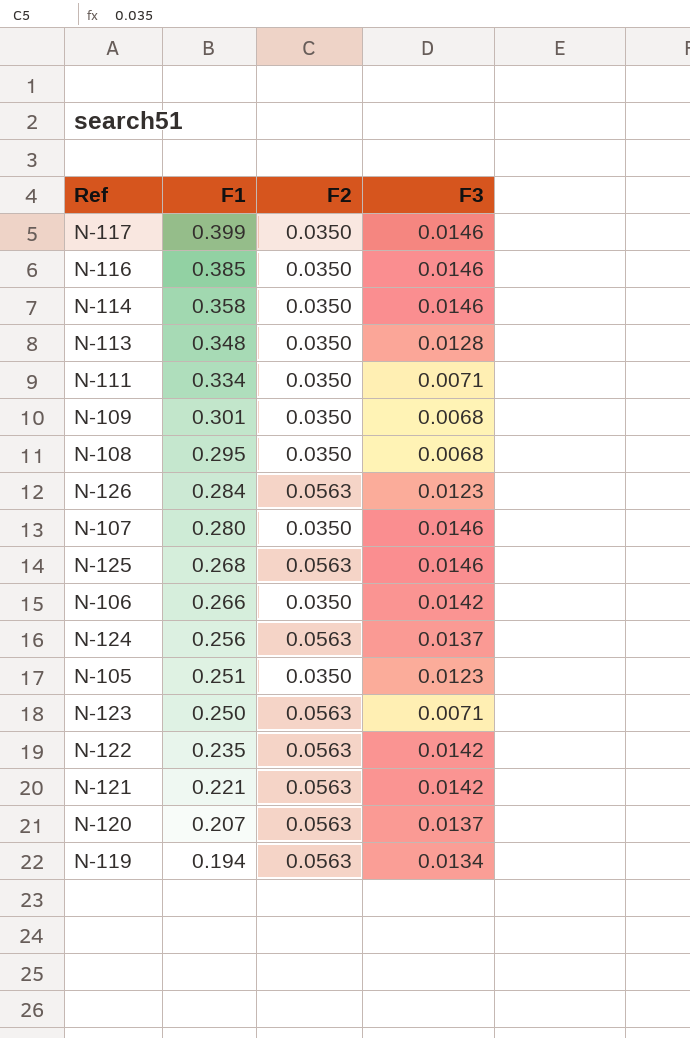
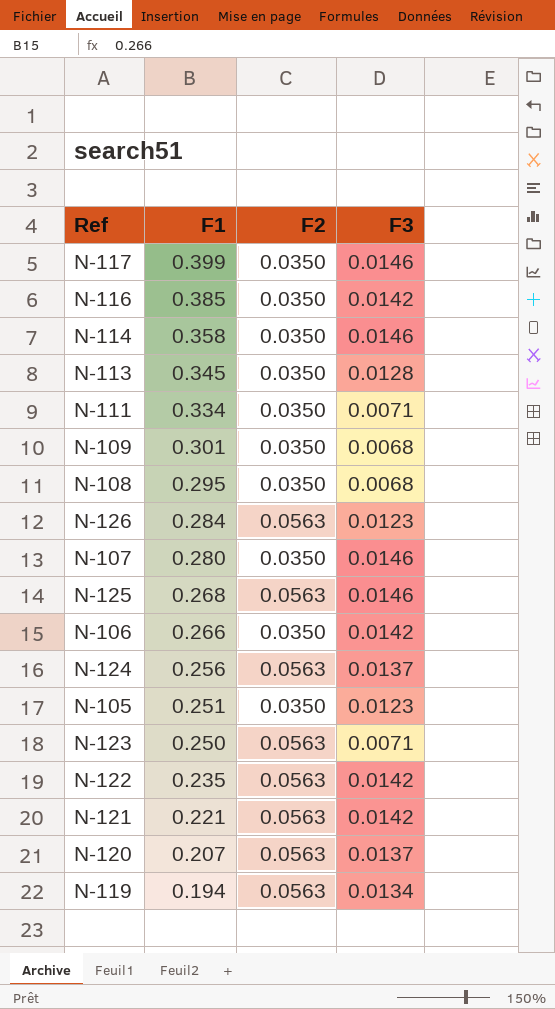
N-116 | F3: 0.0146 -> 0.0142
N-113 | F1: 0.348 -> 0.345

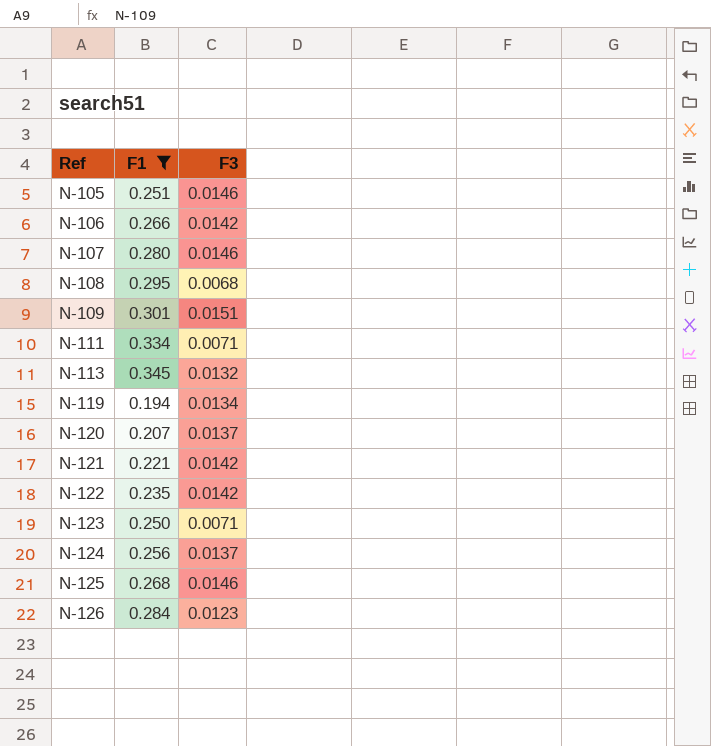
filter: none -> F1 <= 0.345
row order: F1 descending -> Ref ascending
column F2 | position: 3 -> none
N-105 | F3: 0.0123 -> 0.0146
N-109 | F3: 0.0068 -> 0.0151
N-113 | F3: 0.0128 -> 0.0132

